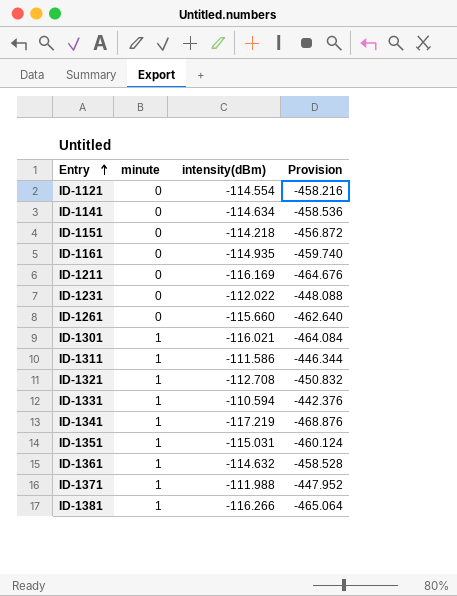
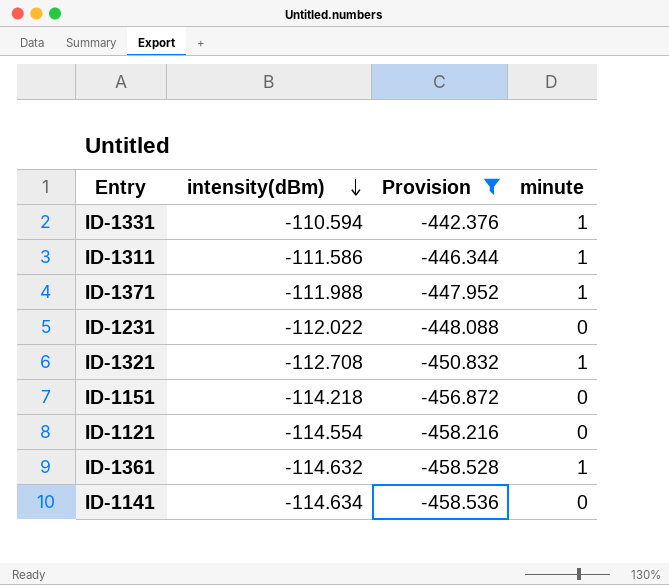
filter: none -> Provision >= -458.536
row order: Entry ascending -> intensity(dBm) descending
column minute | position: 2 -> 4

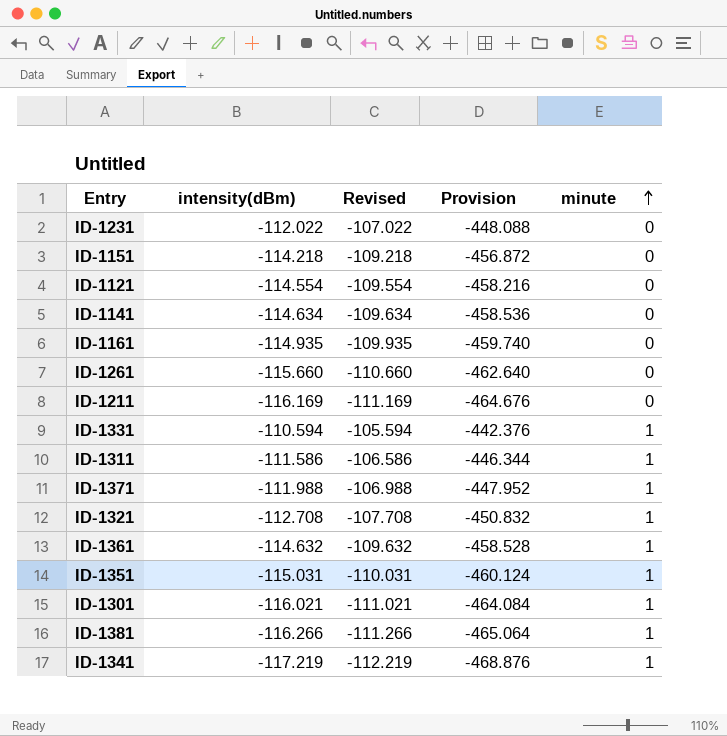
filter: Provision >= -458.536 -> none
row order: intensity(dBm) descending -> minute ascending
column Revised | formula: none -> [intensity(dBm)] + 5

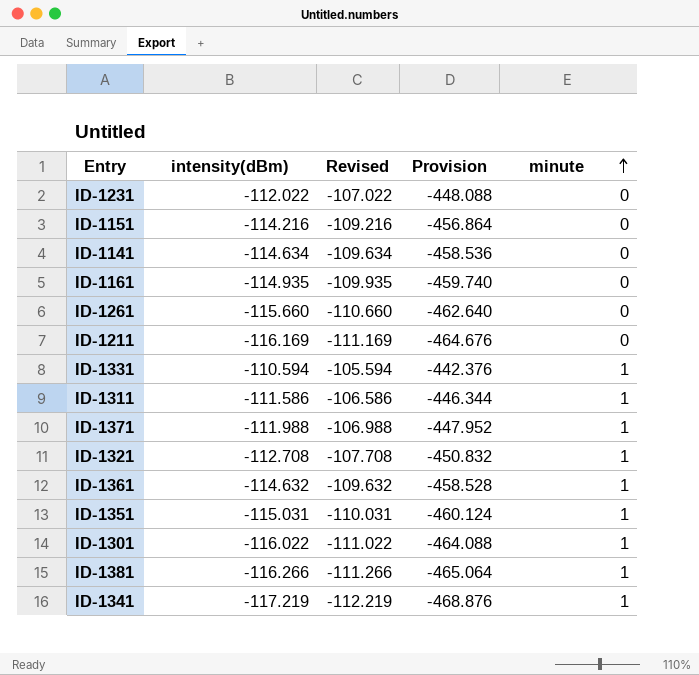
row ID-1121: -114.554 | -109.554 | -458.216 | 0 -> none
ID-1151 | intensity(dBm): -114.218 -> -114.216
ID-1151 | Revised: -109.218 -> -109.216
ID-1151 | Provision: -456.872 -> -456.864
ID-1301 | intensity(dBm): -116.021 -> -116.022
ID-1301 | Revised: -111.021 -> -111.022
ID-1301 | Provision: -464.084 -> -464.088

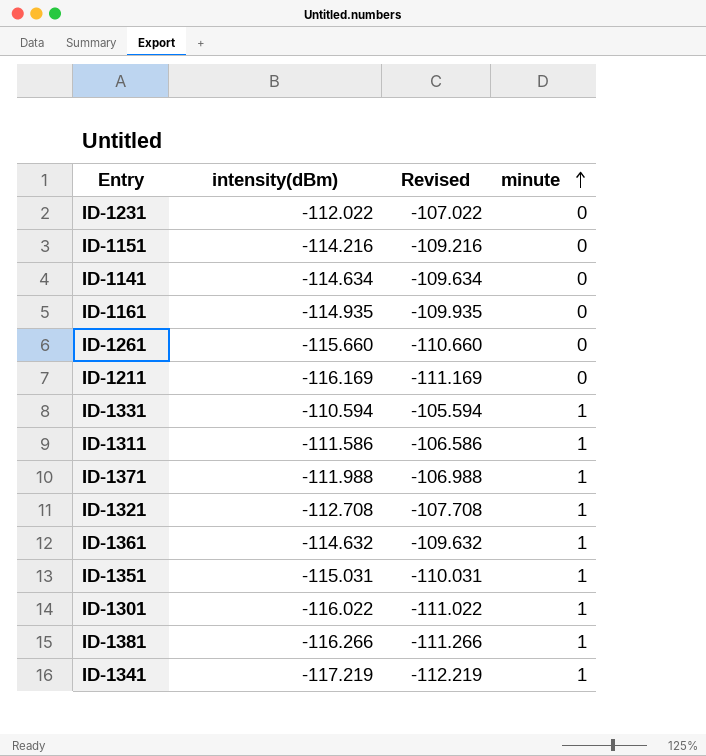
column Provision | formula: [intensity(dBm)] * 4 -> none

